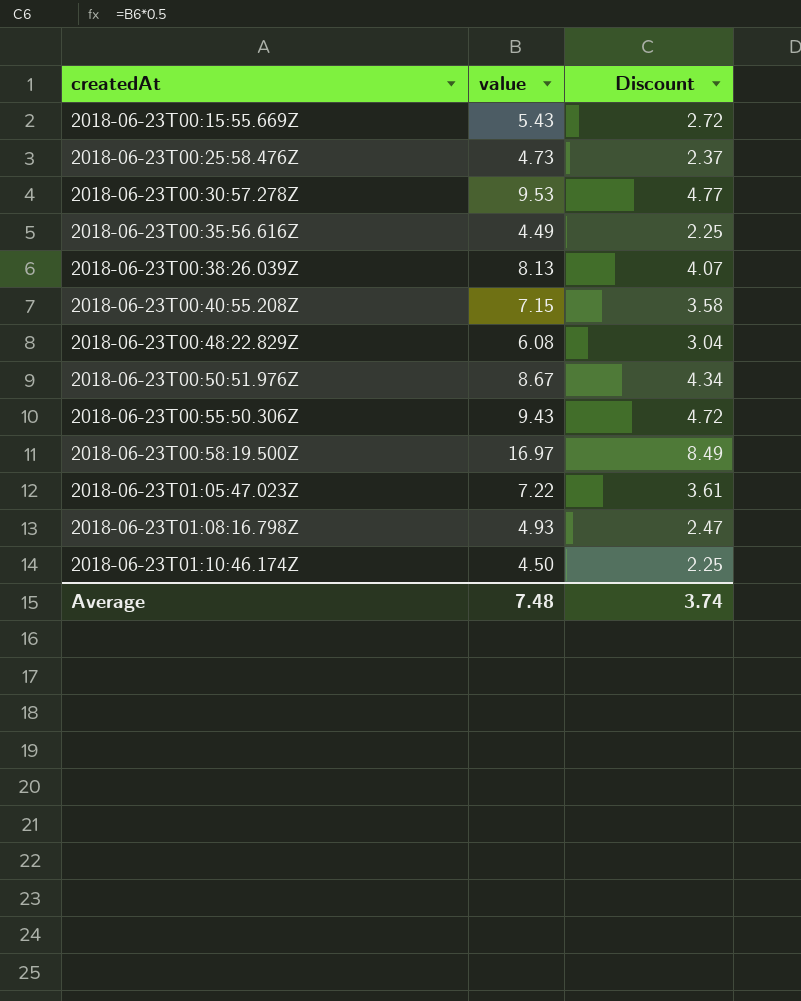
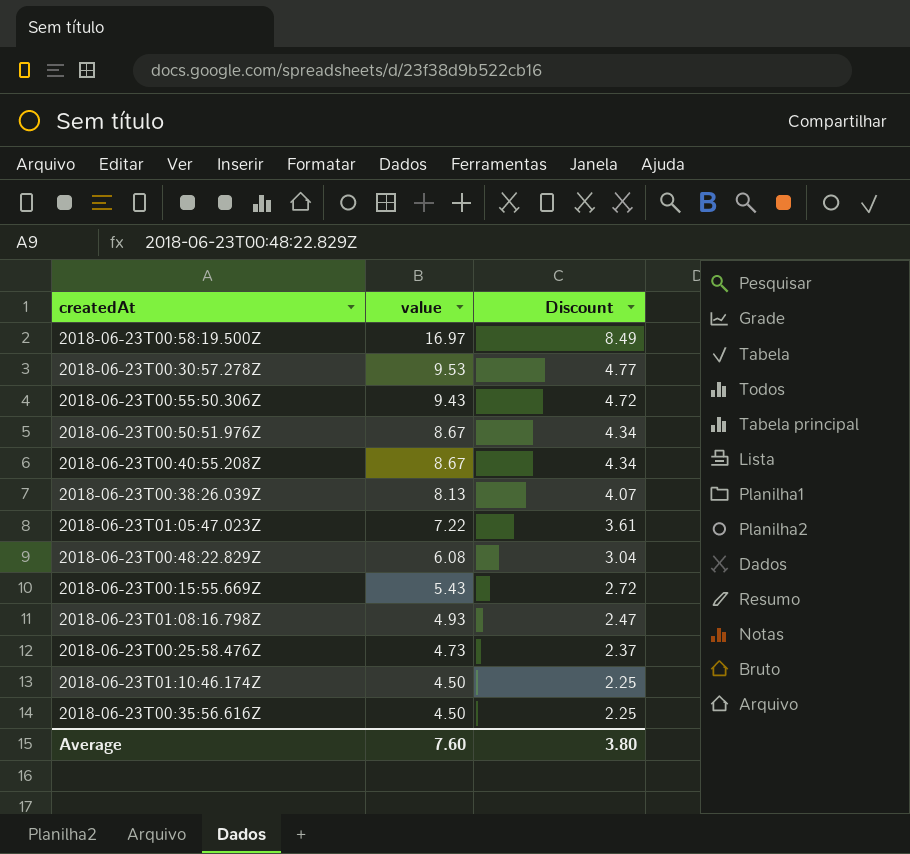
row order: createdAt ascending -> value descending
2018-06-23T00:40:55.208Z | value: 7.15 -> 8.67
2018-06-23T00:40:55.208Z | Discount: 3.58 -> 4.34
2018-06-23T00:35:56.616Z | value: 4.49 -> 4.50
Average | value: 7.48 -> 7.60
Average | Discount: 3.74 -> 3.80

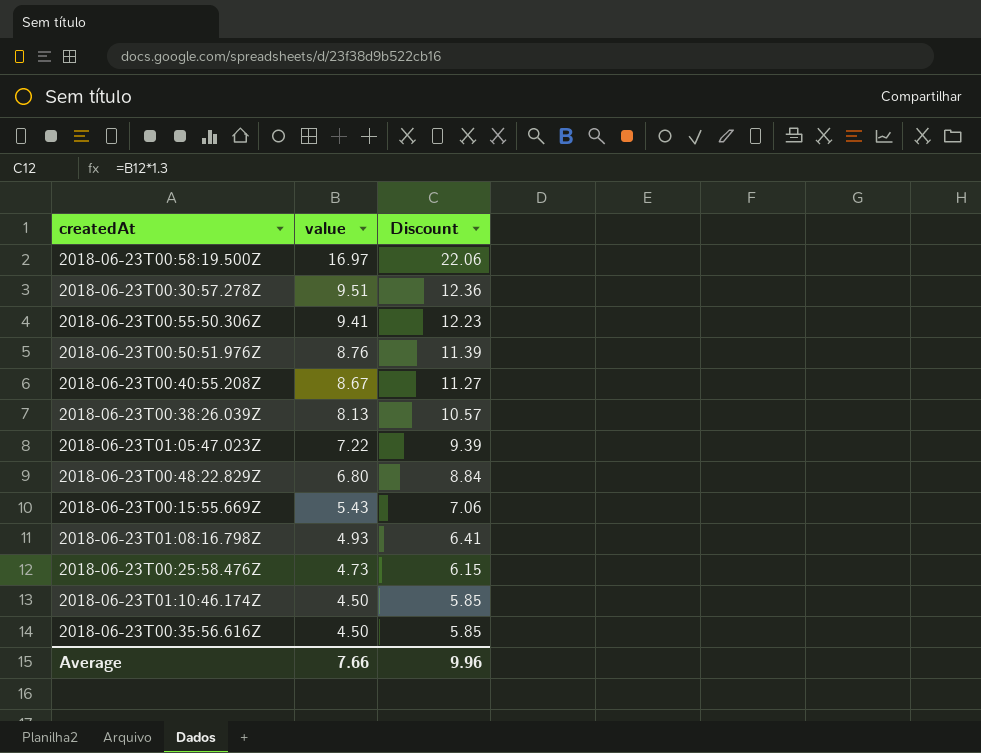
column Discount | formula: [value] * 0.5 -> [value] * 1.3
2018-06-23T00:30:57.278Z | value: 9.53 -> 9.51
2018-06-23T00:55:50.306Z | value: 9.43 -> 9.41
2018-06-23T00:50:51.976Z | value: 8.67 -> 8.76
2018-06-23T00:48:22.829Z | value: 6.08 -> 6.80
Average | value: 7.60 -> 7.66
Average | Discount: 3.80 -> 9.96

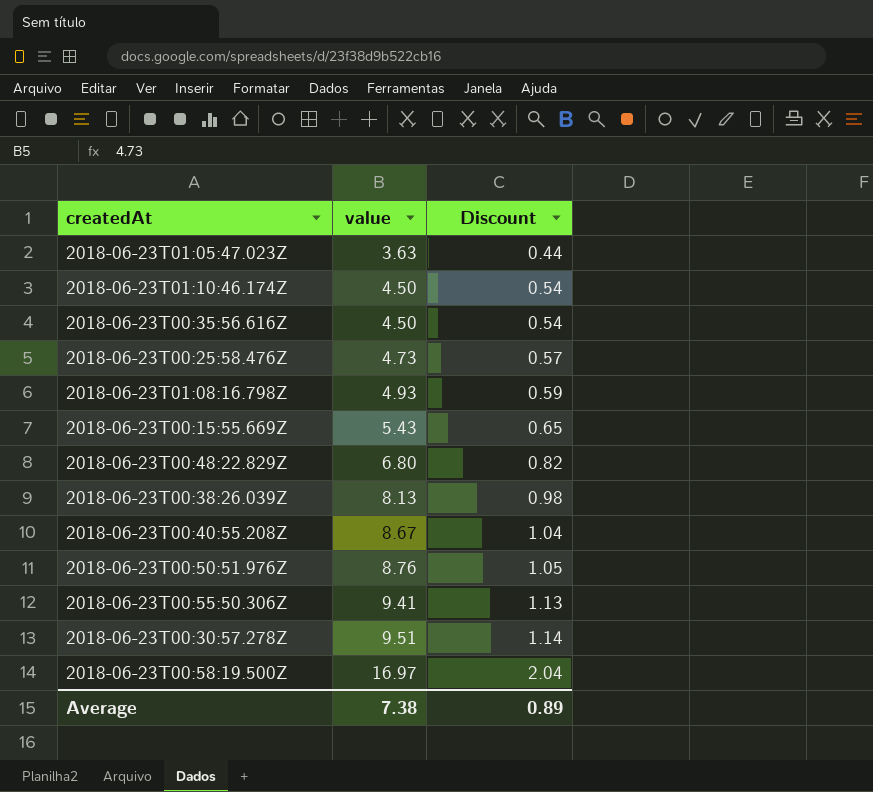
row order: value descending -> value ascending
column Discount | formula: [value] * 1.3 -> [value] * 0.12
2018-06-23T01:05:47.023Z | value: 7.22 -> 3.63
Average | value: 7.66 -> 7.38
Average | Discount: 9.96 -> 0.89

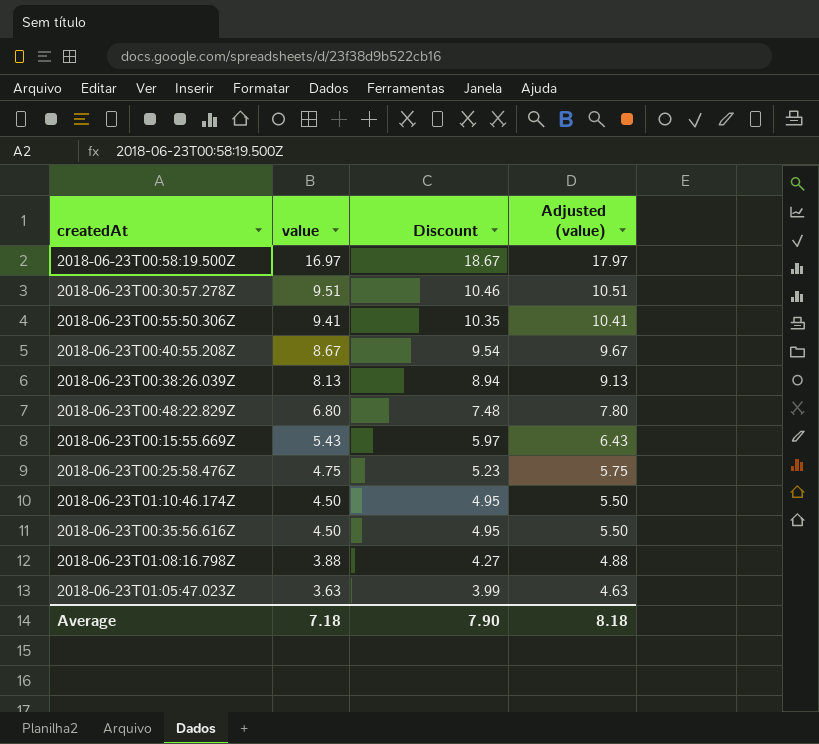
row order: value ascending -> value descending
column Discount | formula: [value] * 0.12 -> [value] * 1.1
column Adjusted (value) | formula: none -> [value] + 1
row 2018-06-23T00:50:51.976Z: 8.76 | 1.05 -> none
2018-06-23T00:25:58.476Z | value: 4.73 -> 4.75
2018-06-23T01:08:16.798Z | value: 4.93 -> 3.88
Average | value: 7.38 -> 7.18
Average | Discount: 0.89 -> 7.90

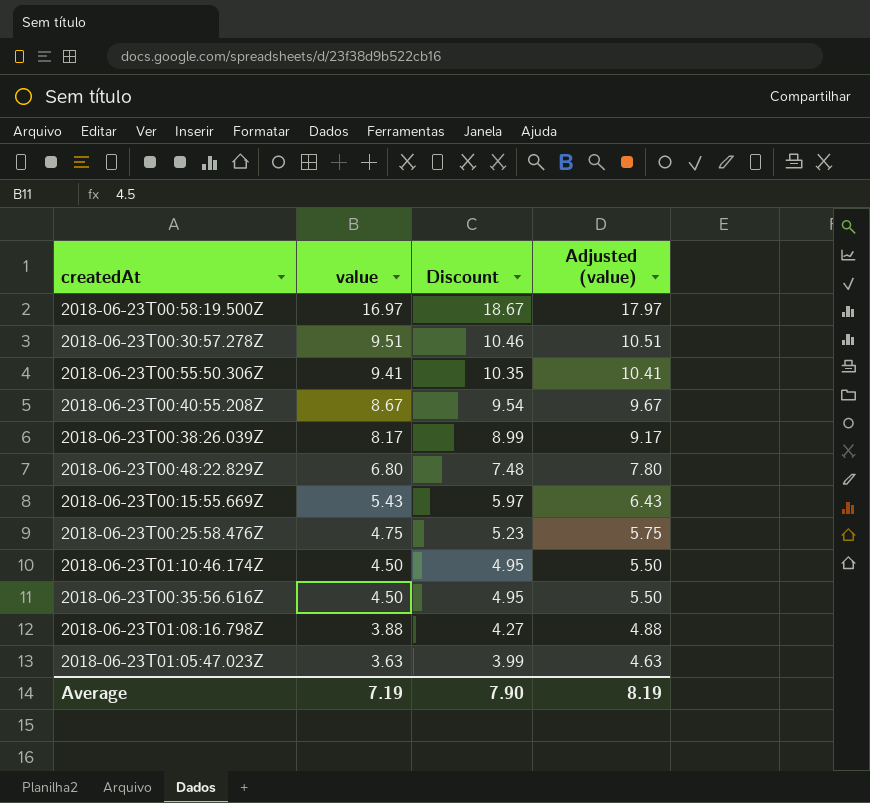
2018-06-23T00:38:26.039Z | value: 8.13 -> 8.17
2018-06-23T00:38:26.039Z | Discount: 8.94 -> 8.99
2018-06-23T00:38:26.039Z | Adjusted (value): 9.13 -> 9.17
Average | value: 7.18 -> 7.19
Average | Adjusted (value): 8.18 -> 8.19

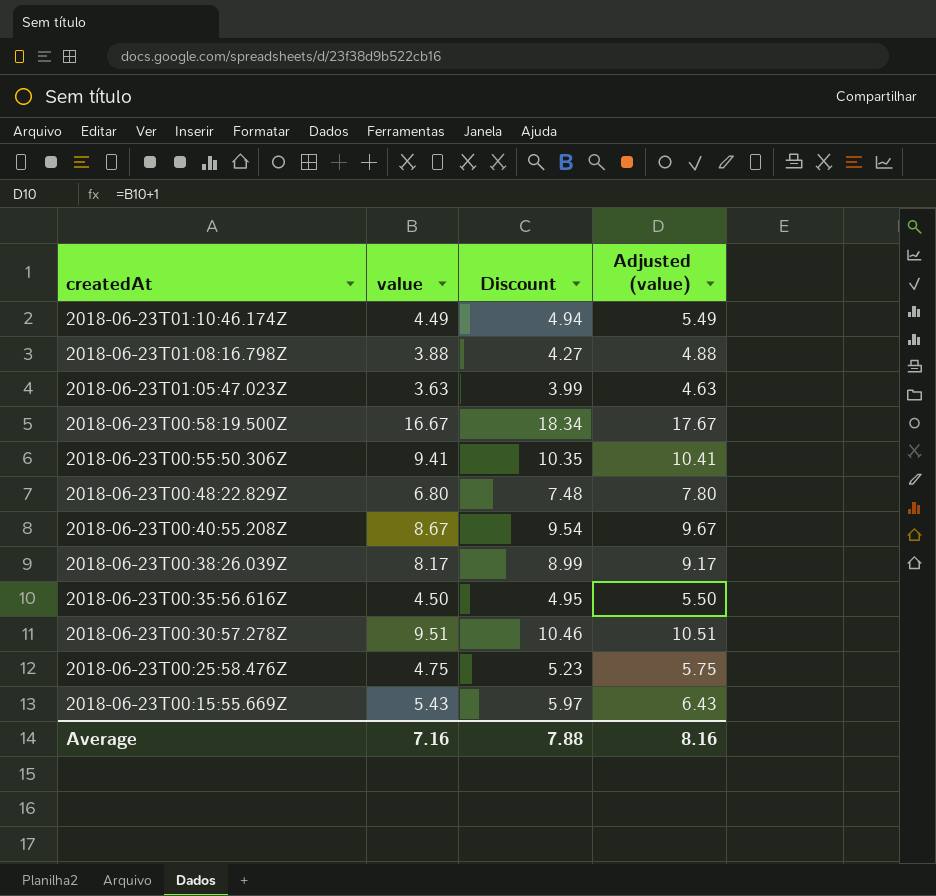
row order: value descending -> createdAt descending
2018-06-23T01:10:46.174Z | value: 4.50 -> 4.49
2018-06-23T01:10:46.174Z | Discount: 4.95 -> 4.94
2018-06-23T01:10:46.174Z | Adjusted (value): 5.50 -> 5.49
2018-06-23T00:58:19.500Z | value: 16.97 -> 16.67
2018-06-23T00:58:19.500Z | Discount: 18.67 -> 18.34
2018-06-23T00:58:19.500Z | Adjusted (value): 17.97 -> 17.67
Average | value: 7.19 -> 7.16
Average | Discount: 7.90 -> 7.88
Average | Adjusted (value): 8.19 -> 8.16

